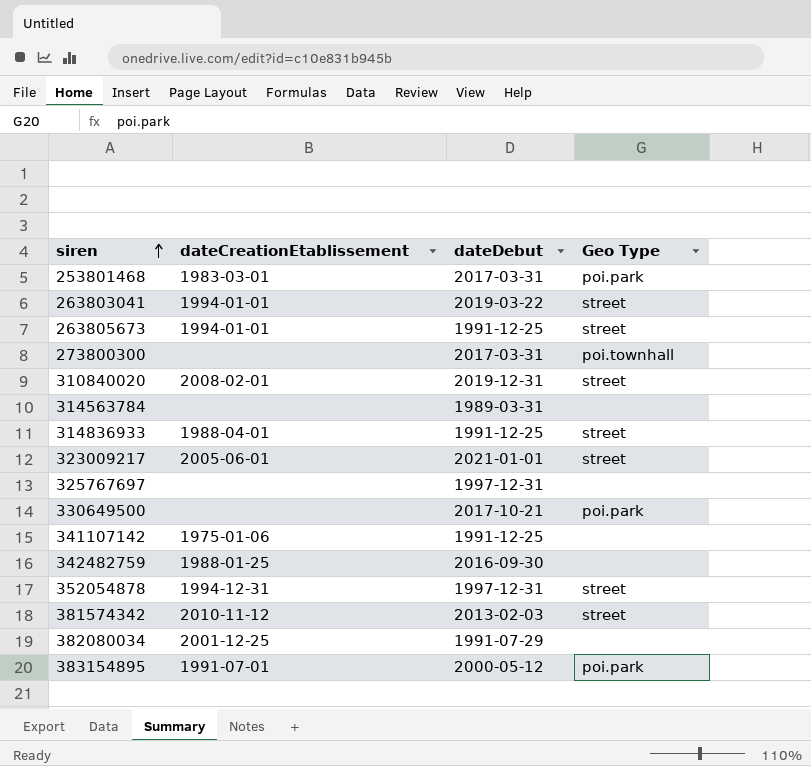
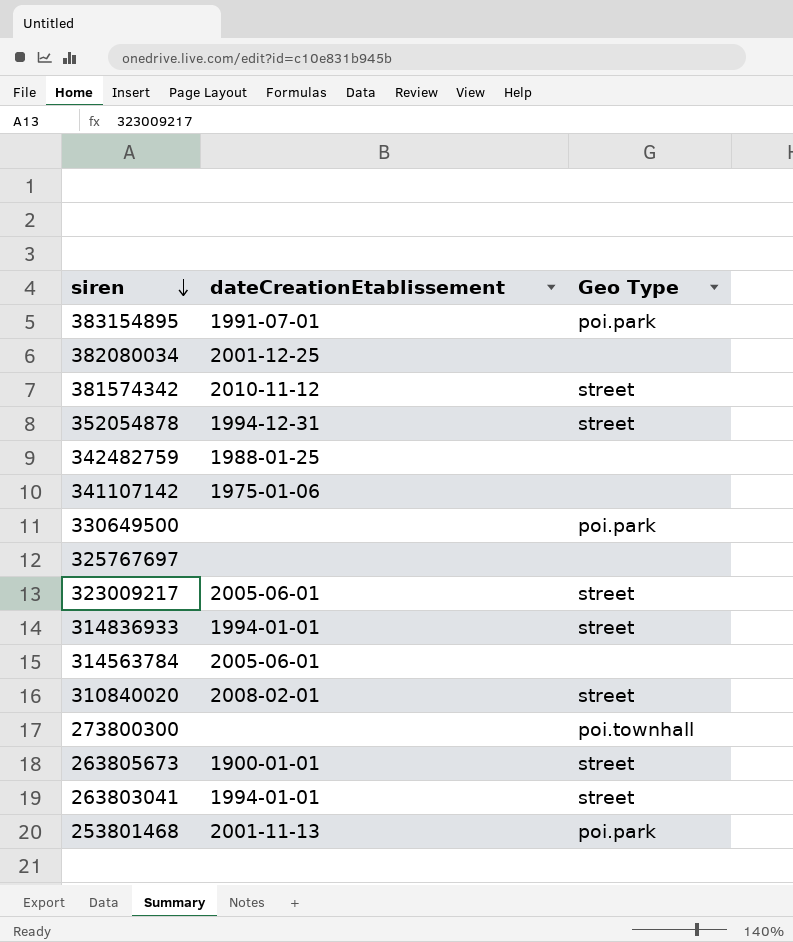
row order: siren ascending -> siren descending
column dateDebut | position: 3 -> none
314836933 | dateCreationEtablissement: 1988-04-01 -> 1994-01-01
314563784 | dateCreationEtablissement: none -> 2005-06-01
263805673 | dateCreationEtablissement: 1994-01-01 -> 1900-01-01
253801468 | dateCreationEtablissement: 1983-03-01 -> 2001-11-13

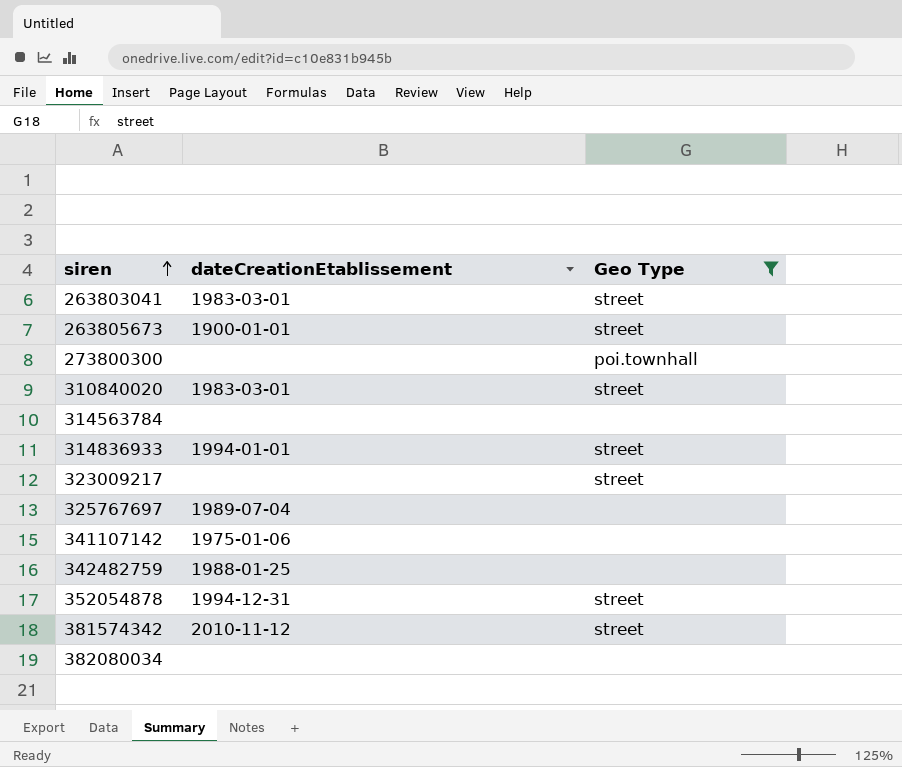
filter: none -> Geo Type != poi.park
row order: siren descending -> siren ascending
263803041 | dateCreationEtablissement: 1994-01-01 -> 1983-03-01
310840020 | dateCreationEtablissement: 2008-02-01 -> 1983-03-01
314563784 | dateCreationEtablissement: 2005-06-01 -> none
323009217 | dateCreationEtablissement: 2005-06-01 -> none
325767697 | dateCreationEtablissement: none -> 1989-07-04
382080034 | dateCreationEtablissement: 2001-12-25 -> none

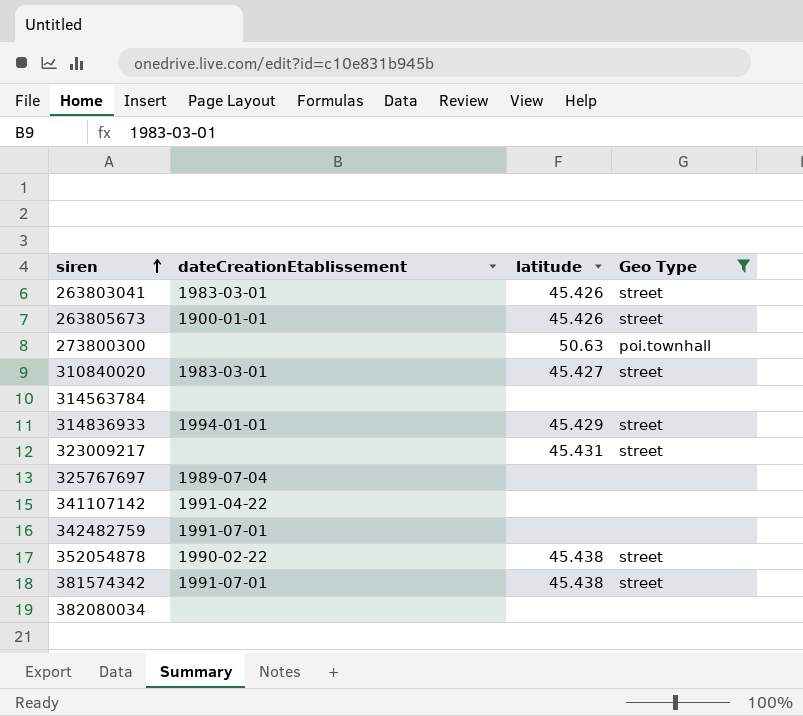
column latitude | position: none -> 3
341107142 | dateCreationEtablissement: 1975-01-06 -> 1991-04-22
342482759 | dateCreationEtablissement: 1988-01-25 -> 1991-07-01
352054878 | dateCreationEtablissement: 1994-12-31 -> 1990-02-22
381574342 | dateCreationEtablissement: 2010-11-12 -> 1991-07-01

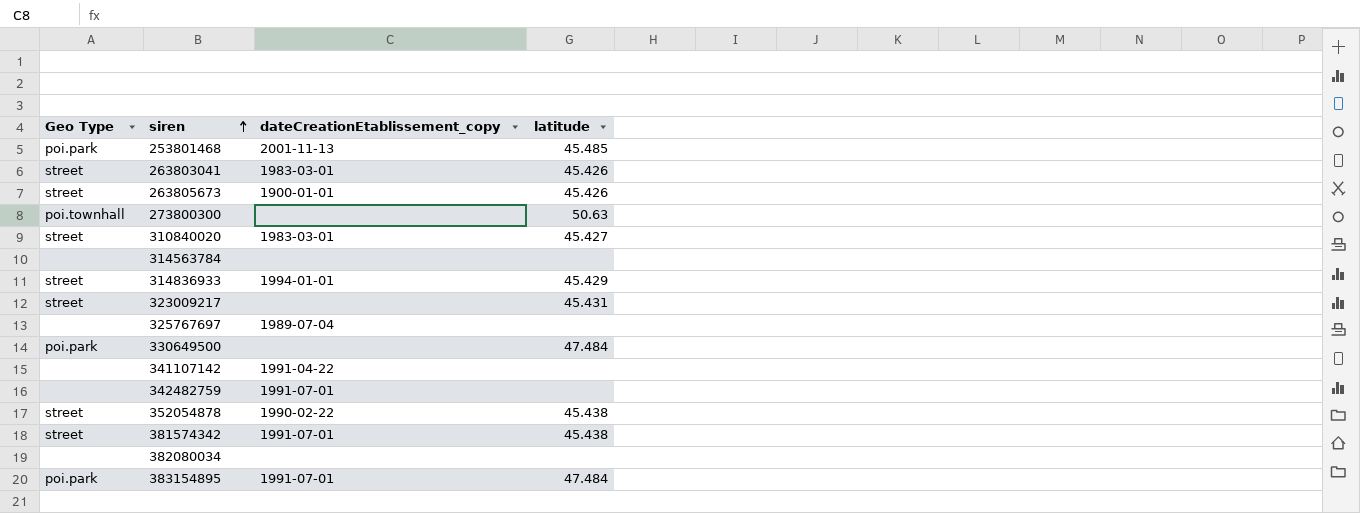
filter: Geo Type != poi.park -> none
column Geo Type | position: 4 -> 1
column name: dateCreationEtablissement -> dateCreationEtablissement_copy

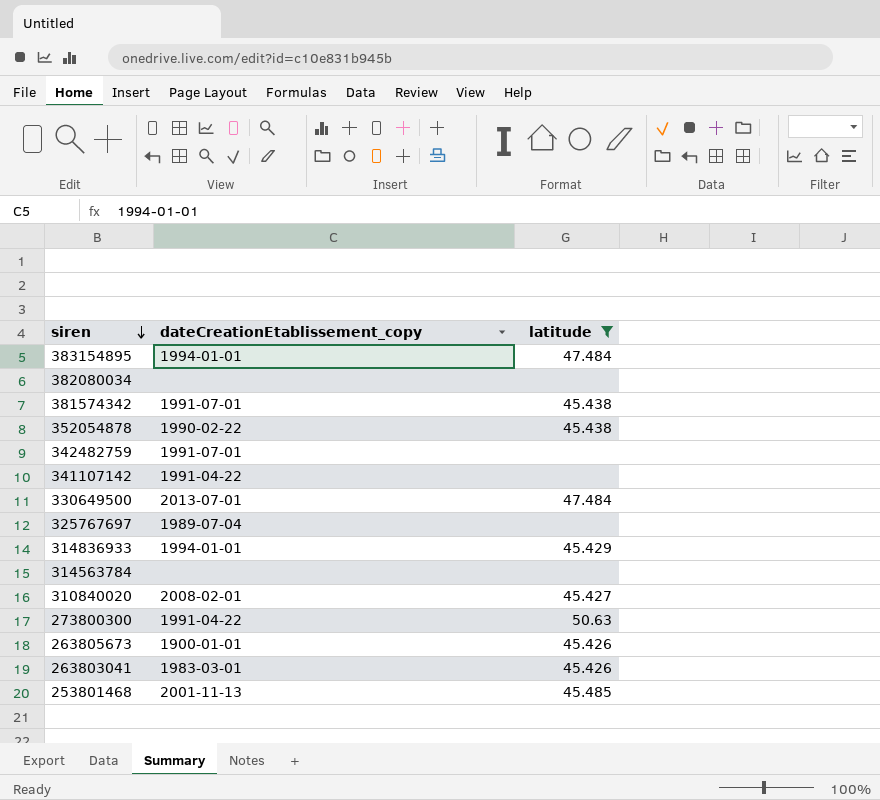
filter: none -> latitude != 45.431
row order: siren ascending -> siren descending
column Geo Type | position: 1 -> none
383154895 | dateCreationEtablissement_copy: 1991-07-01 -> 1994-01-01
330649500 | dateCreationEtablissement_copy: none -> 2013-07-01
310840020 | dateCreationEtablissement_copy: 1983-03-01 -> 2008-02-01
273800300 | dateCreationEtablissement_copy: none -> 1991-04-22

